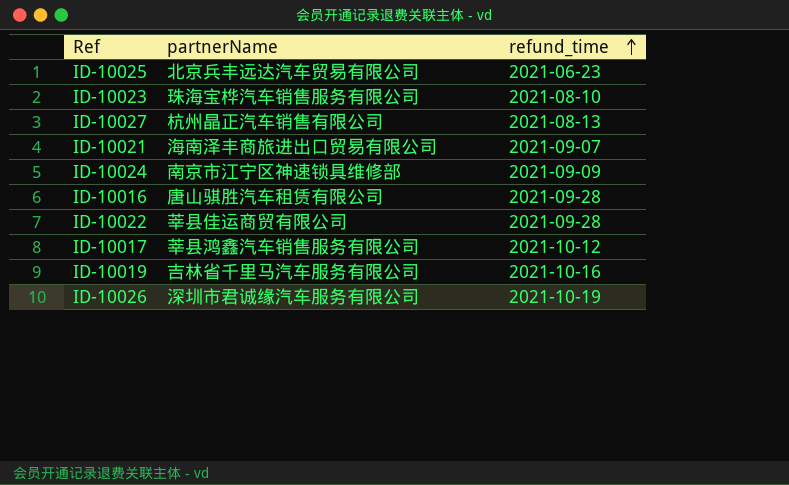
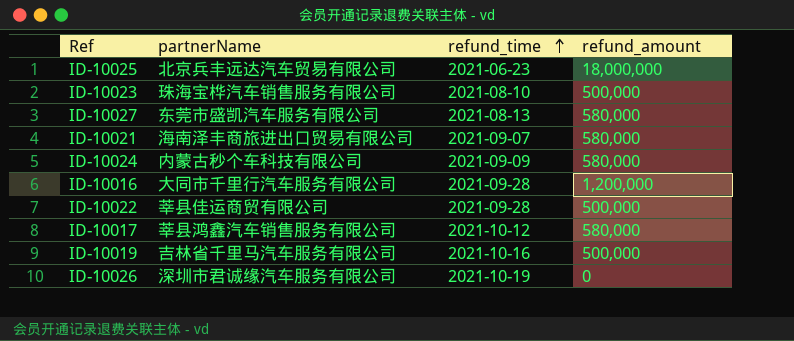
column refund_amount | position: none -> 4
ID-10027 | partnerName: 杭州晶正汽车销售有限公司 -> 东莞市盛凯汽车服务有限公司
ID-10024 | partnerName: 南京市江宁区神速锁具维修部 -> 内蒙古秒个车科技有限公司
ID-10016 | partnerName: 唐山骐胜汽车租赁有限公司 -> 大同市千里行汽车服务有限公司

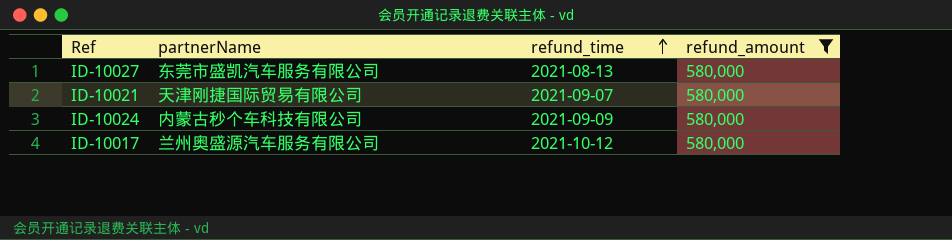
filter: none -> refund_amount = 580,000
ID-10021 | partnerName: 海南泽丰商旅进出口贸易有限公司 -> 天津刚捷国际贸易有限公司
ID-10017 | partnerName: 莘县鸿鑫汽车销售服务有限公司 -> 兰州奥盛源汽车服务有限公司

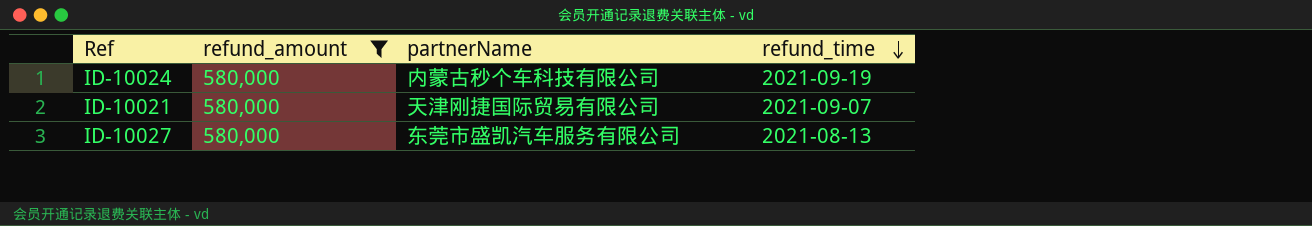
row order: refund_time ascending -> refund_time descending
column refund_amount | position: 4 -> 2
row ID-10017: 兰州奥盛源汽车服务有限公司 | 2021-10-12 | 580,000 -> none
ID-10024 | refund_time: 2021-09-09 -> 2021-09-19

